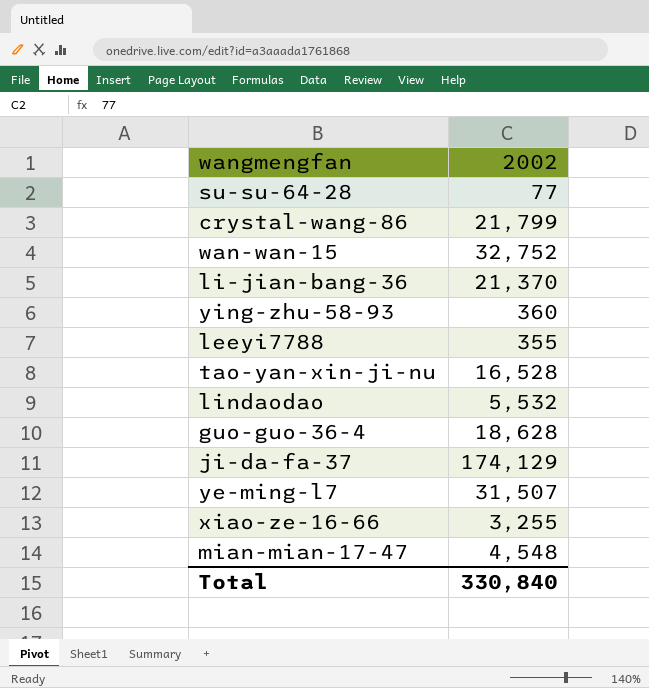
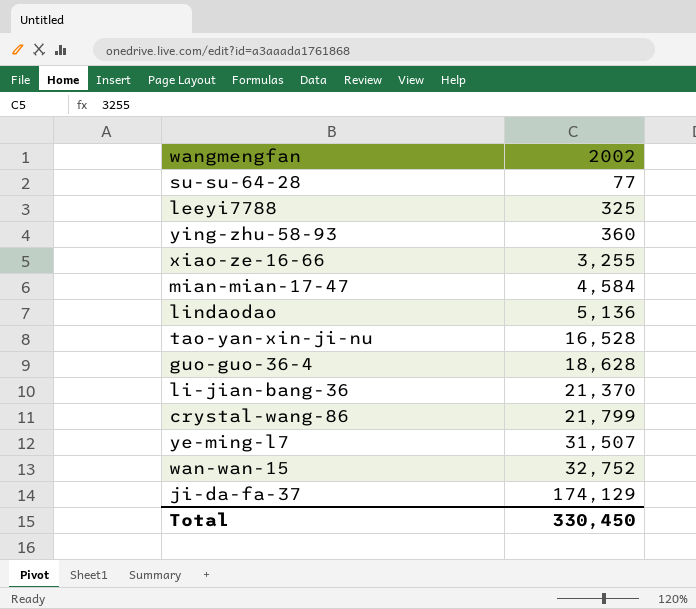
row order: none -> 2002 ascending
leeyi7788 | 2002: 355 -> 325
mian-mian-17-47 | 2002: 4,548 -> 4,584
lindaodao | 2002: 5,532 -> 5,136
Total | 2002: 330,840 -> 330,450

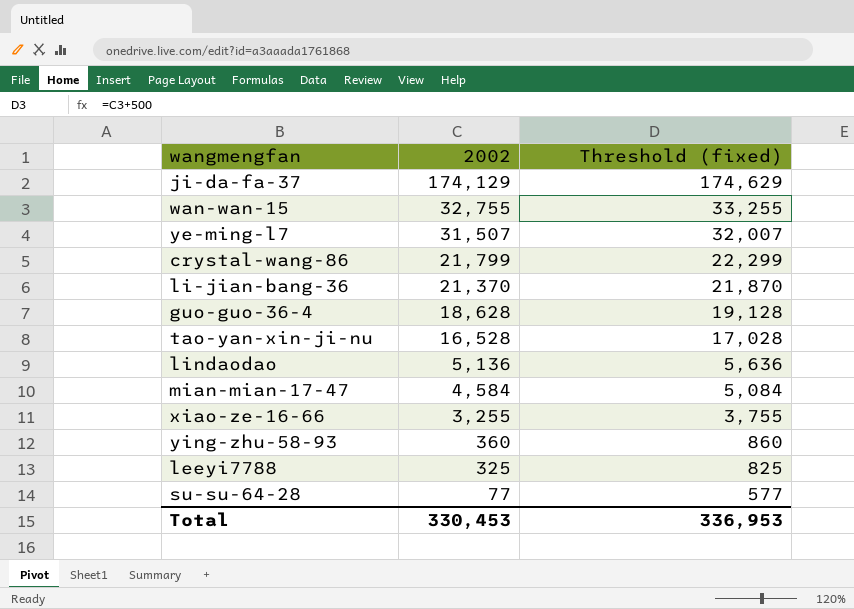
row order: 2002 ascending -> 2002 descending
column Threshold (fixed) | formula: none -> [2002] + 500
wan-wan-15 | 2002: 32,752 -> 32,755
Total | 2002: 330,450 -> 330,453

